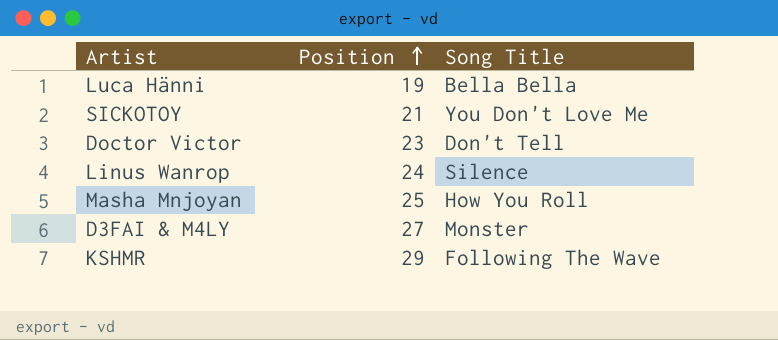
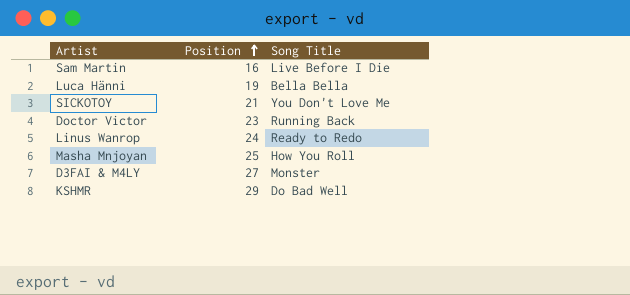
row Sam Martin: none -> 16 | Live Before I Die
Doctor Victor | Song Title: Don't Tell -> Running Back
Linus Wanrop | Song Title: Silence -> Ready to Redo
KSHMR | Song Title: Following The Wave -> Do Bad Well

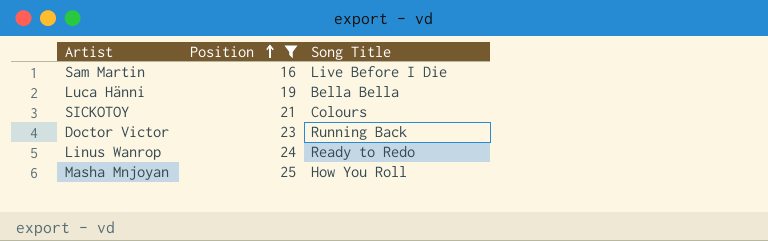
filter: none -> Position <= 25
SICKOTOY | Song Title: You Don't Love Me -> Colours

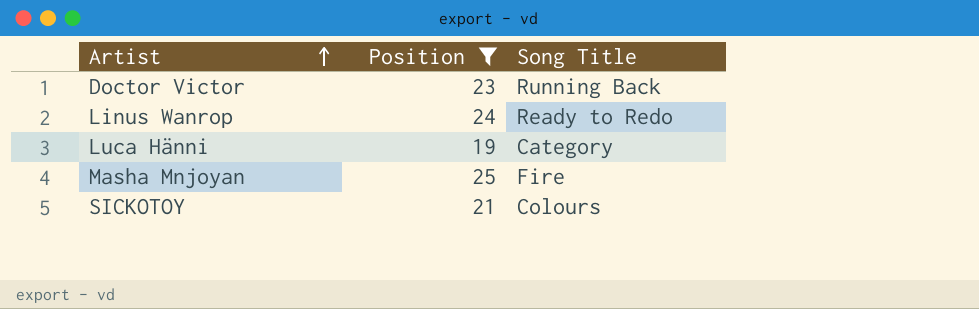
row order: Position ascending -> Artist ascending
row Sam Martin: 16 | Live Before I Die -> none
Luca Hänni | Song Title: Bella Bella -> Category
Masha Mnjoyan | Song Title: How You Roll -> Fire

